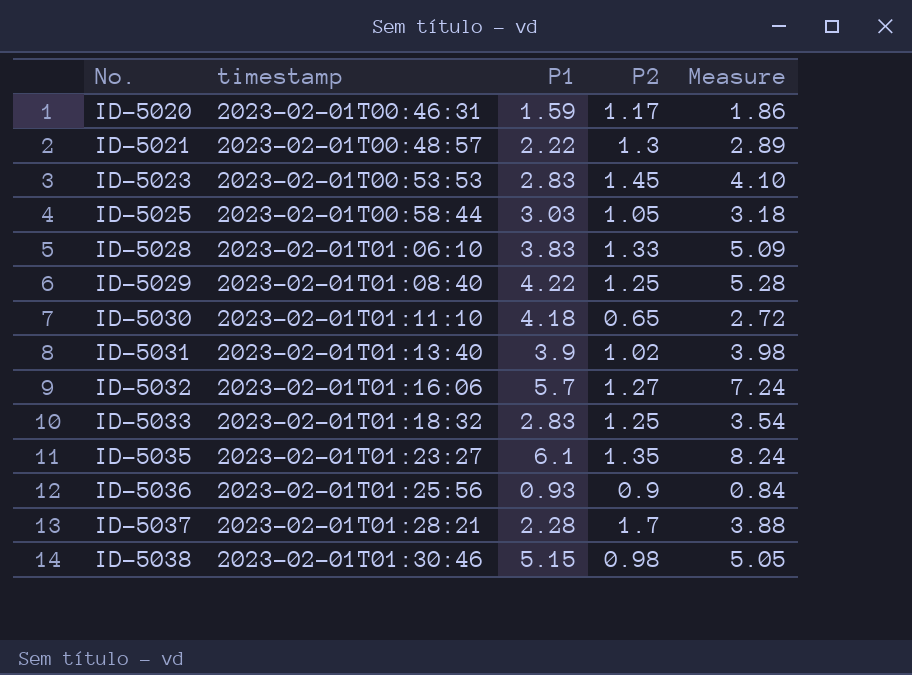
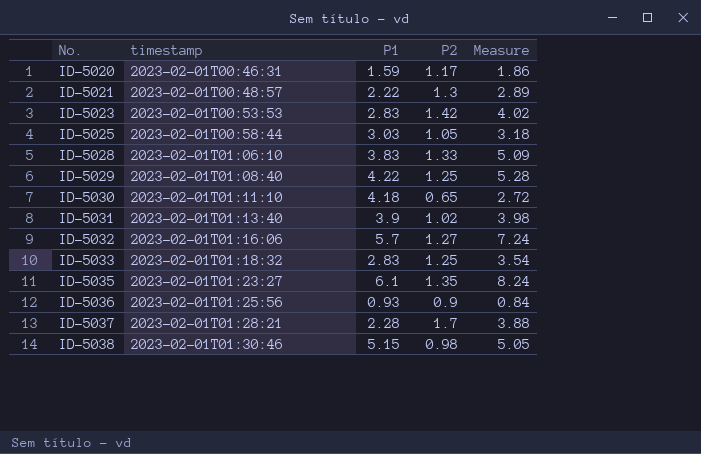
ID-5023 | P2: 1.45 -> 1.42
ID-5023 | Measure: 4.10 -> 4.02

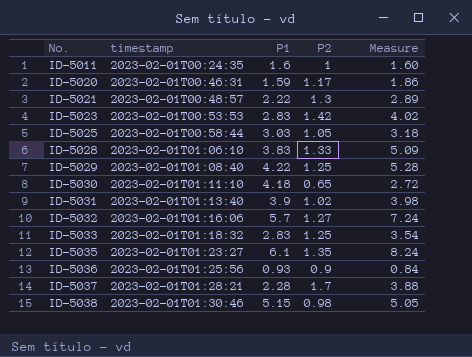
row ID-5011: none -> 2023-02-01T00:24:35 | 1.6 | 1 | 1.60

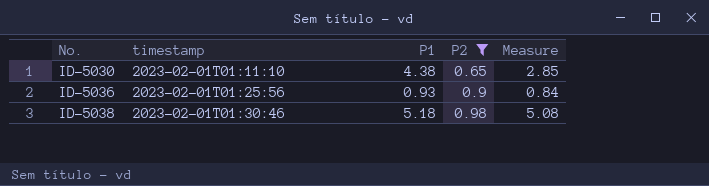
filter: none -> P2 <= 0.98
ID-5030 | P1: 4.18 -> 4.38
ID-5030 | Measure: 2.72 -> 2.85
ID-5038 | P1: 5.15 -> 5.18
ID-5038 | Measure: 5.05 -> 5.08

